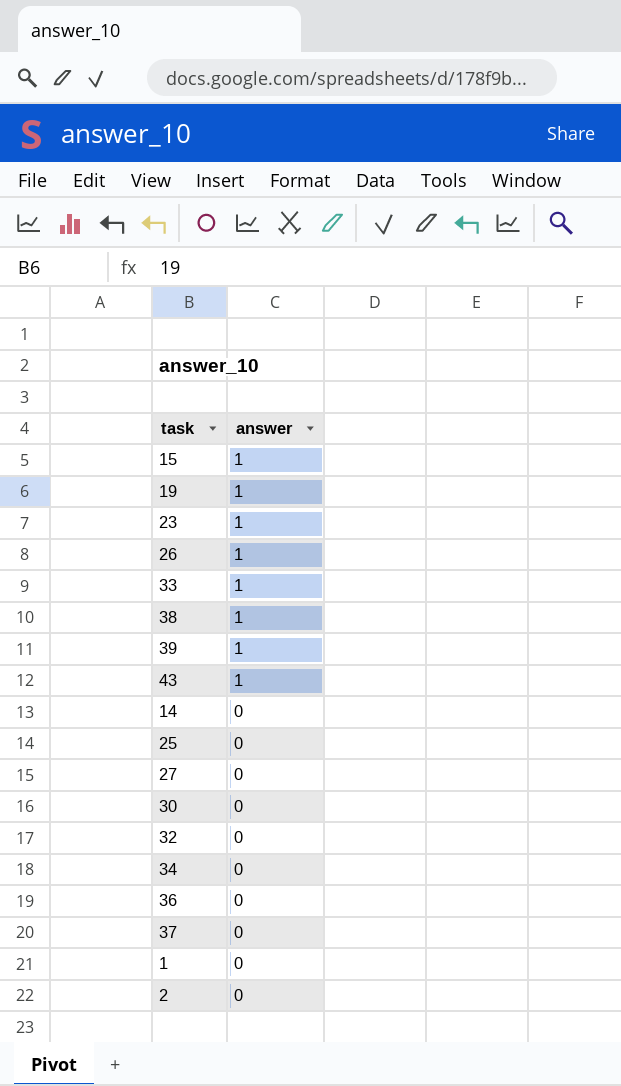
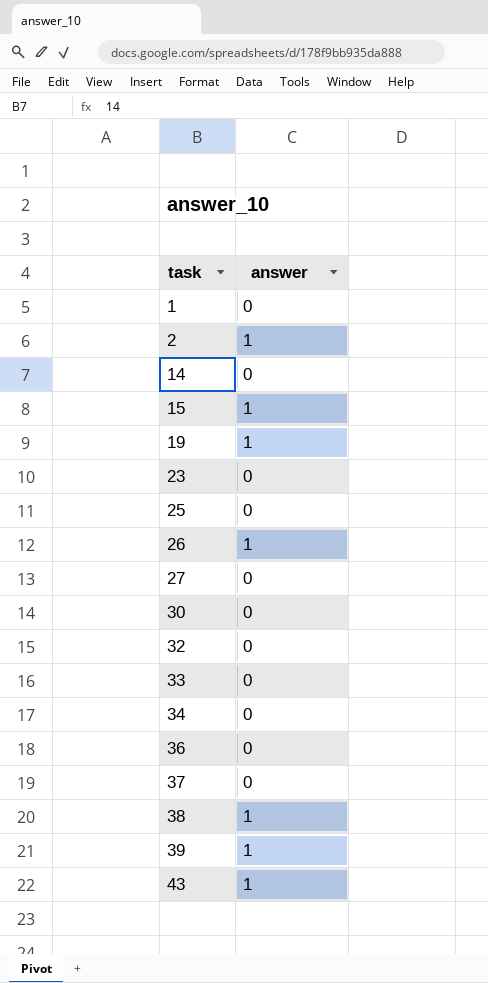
row order: answer descending -> task ascending
2 | answer: 0 -> 1
23 | answer: 1 -> 0
33 | answer: 1 -> 0

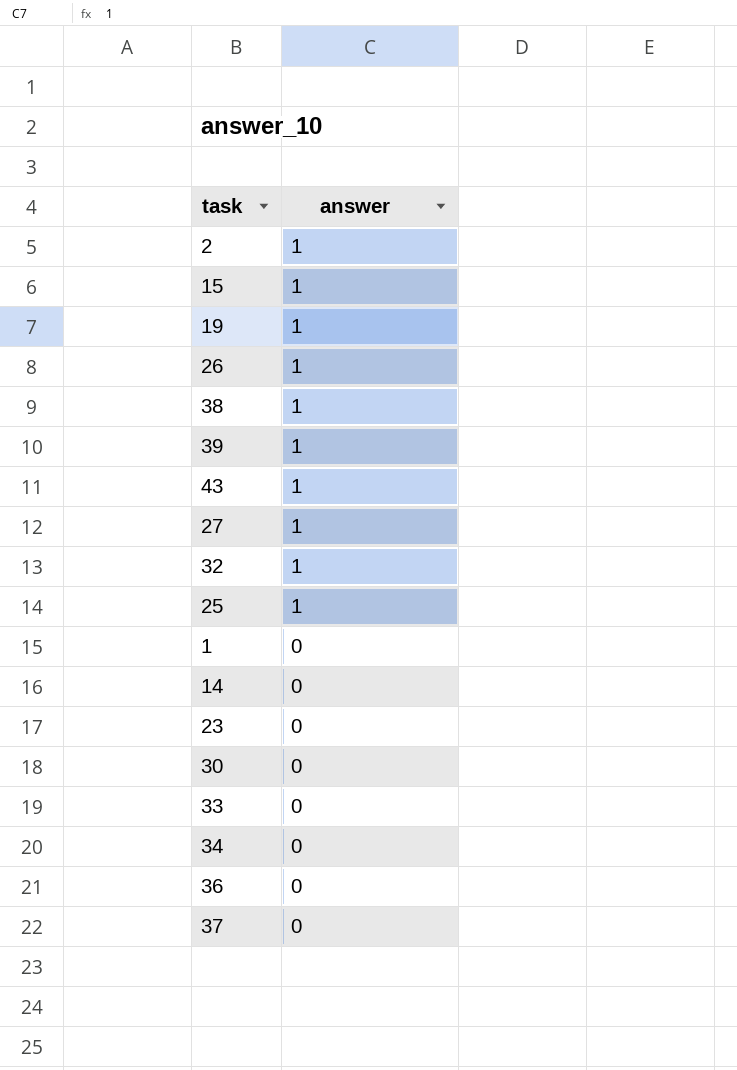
row order: task ascending -> answer descending
27 | answer: 0 -> 1
32 | answer: 0 -> 1
25 | answer: 0 -> 1

